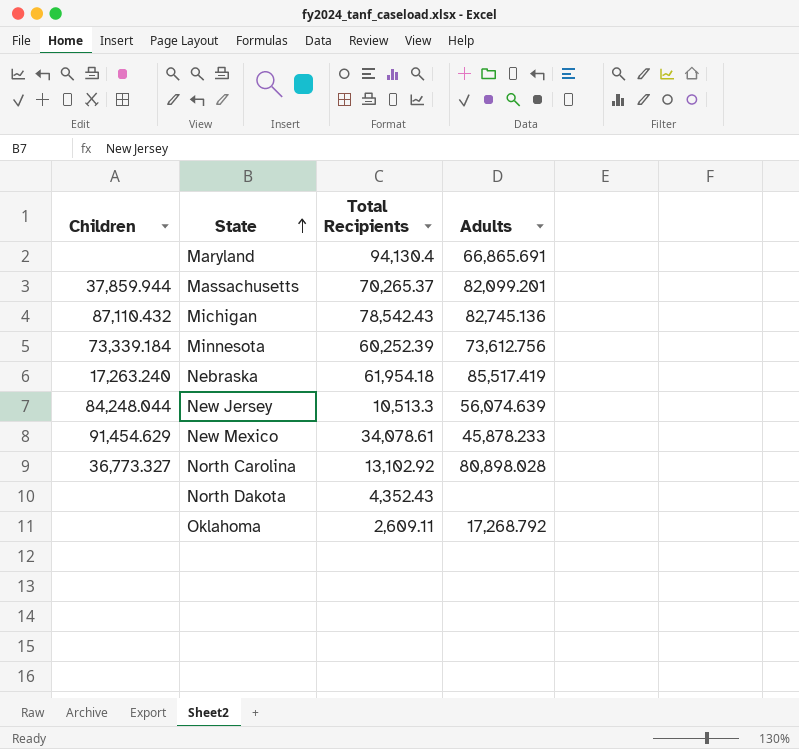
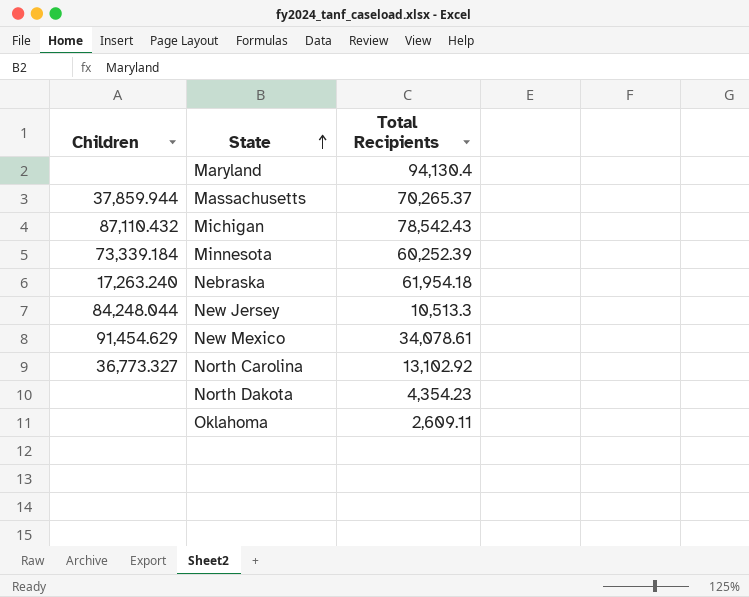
column Adults | position: 4 -> none
North Dakota | Total Recipients: 4,352.43 -> 4,354.23

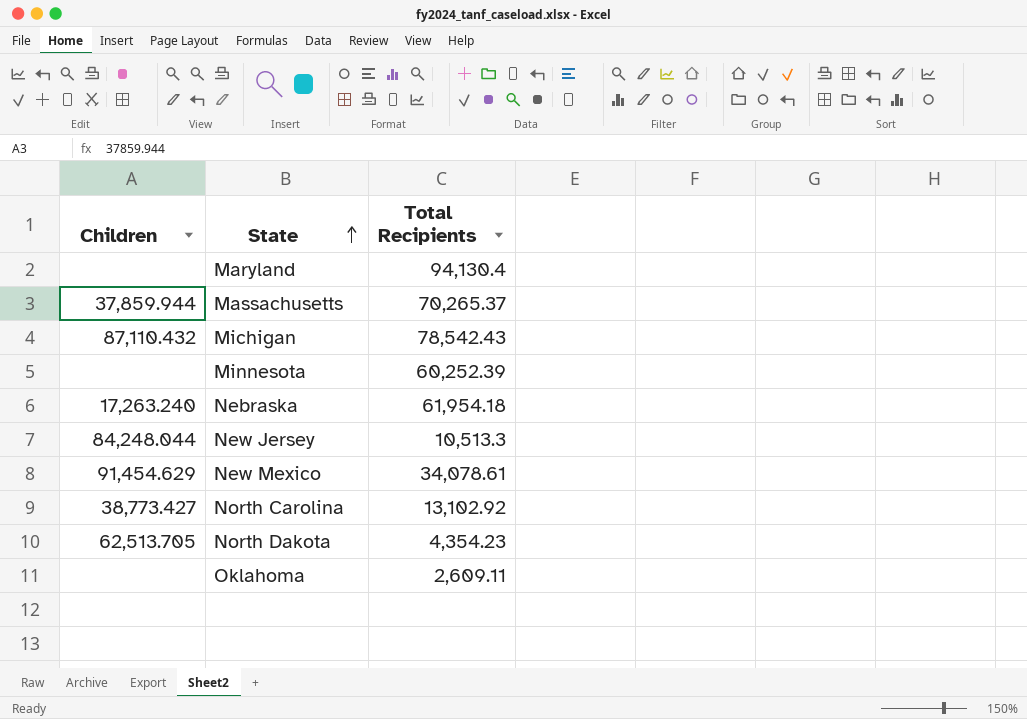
Minnesota | Children: 73,339.184 -> none
North Carolina | Children: 36,773.327 -> 38,773.427
North Dakota | Children: none -> 62,513.705

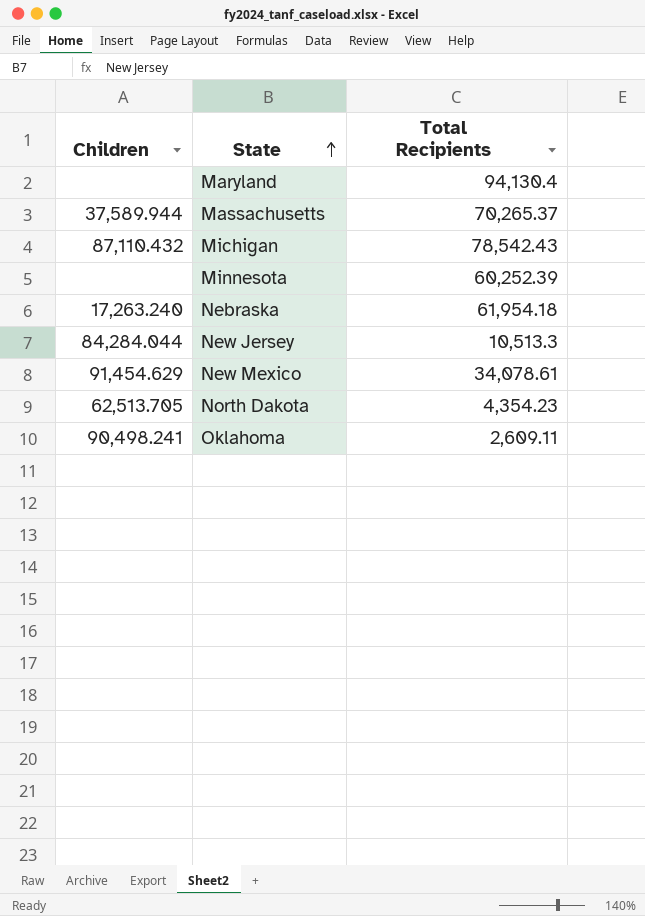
row North Carolina: 38,773.427 | 13,102.92 -> none
Massachusetts | Children: 37,859.944 -> 37,589.944
New Jersey | Children: 84,248.044 -> 84,284.044
Oklahoma | Children: none -> 90,498.241

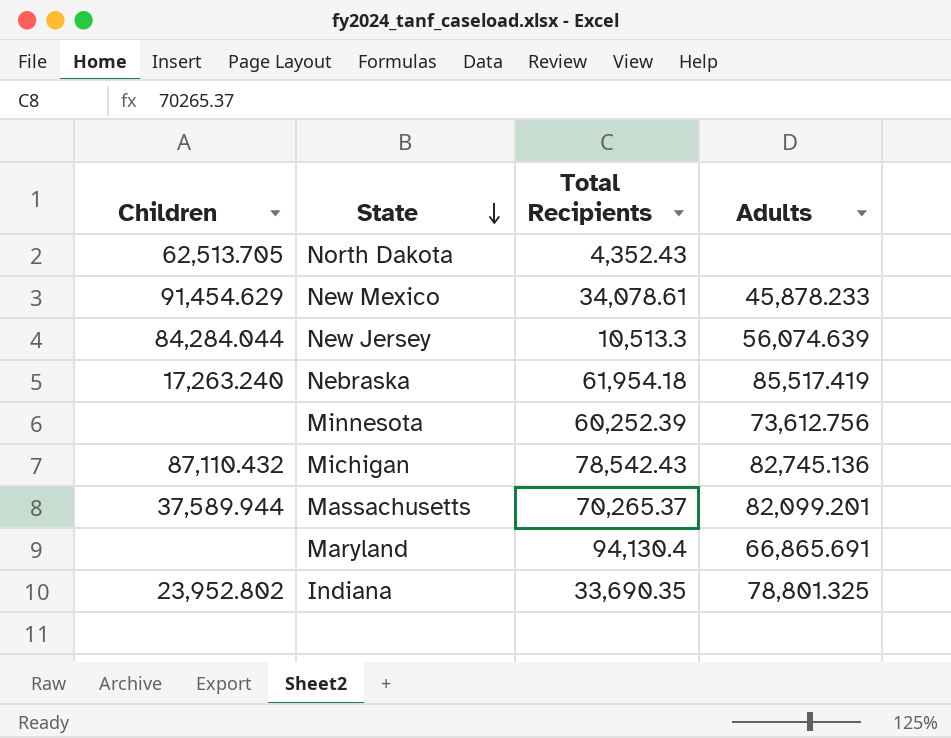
row order: State ascending -> State descending
column Adults | position: none -> 4
row Oklahoma: 90,498.241 | 2,609.11 -> none
North Dakota | Total Recipients: 4,354.23 -> 4,352.43
row Indiana: none -> 23,952.802 | 33,690.35 | 78,801.325

